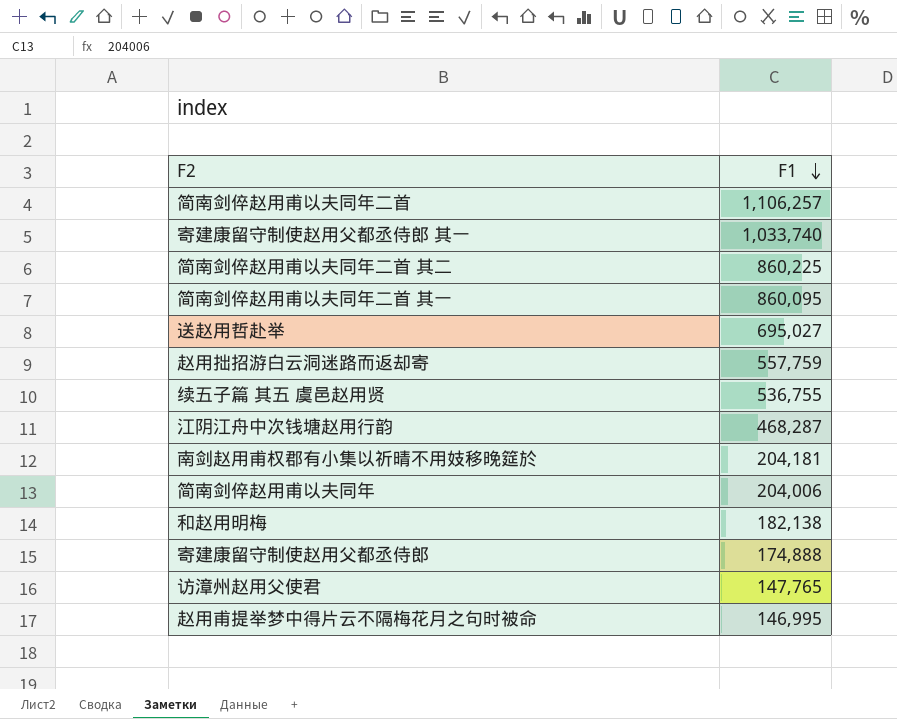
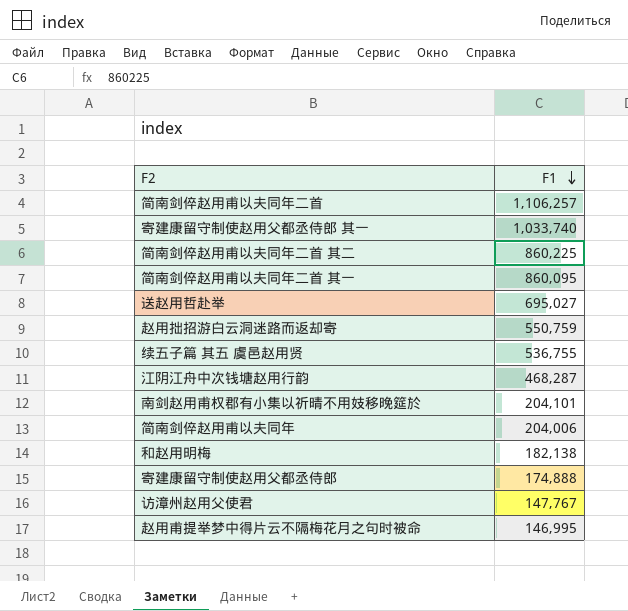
赵用拙招游白云洞迷路而返却寄 | F1: 557,759 -> 550,759
南剑赵用甫权郡有小集以祈晴不用妓移晚筵於 | F1: 204,181 -> 204,101
访漳州赵用父使君 | F1: 147,765 -> 147,767

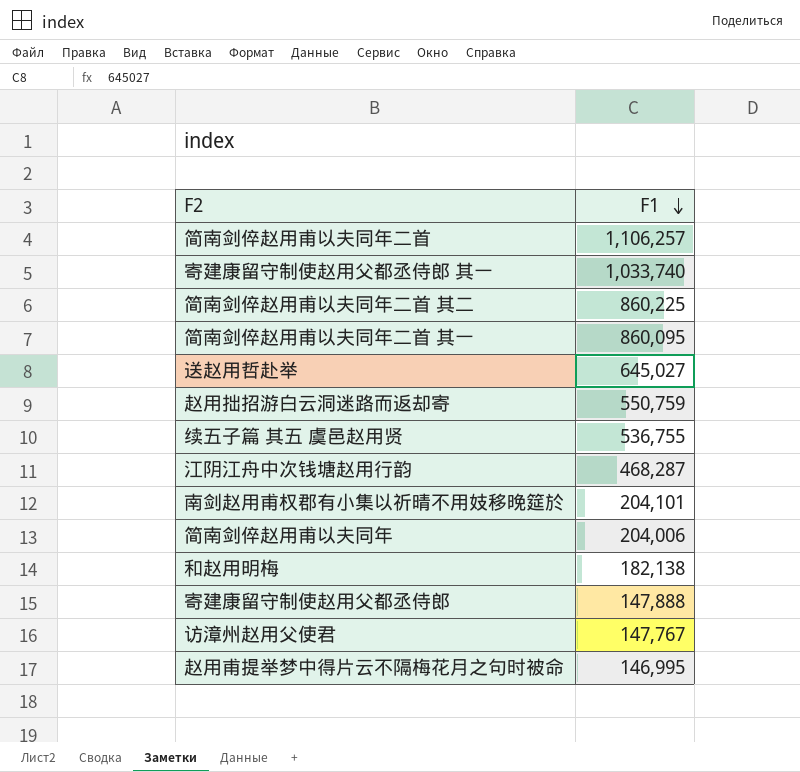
送赵用哲赴举 | F1: 695,027 -> 645,027
寄建康留守制使赵用父都丞侍郎 | F1: 174,888 -> 147,888

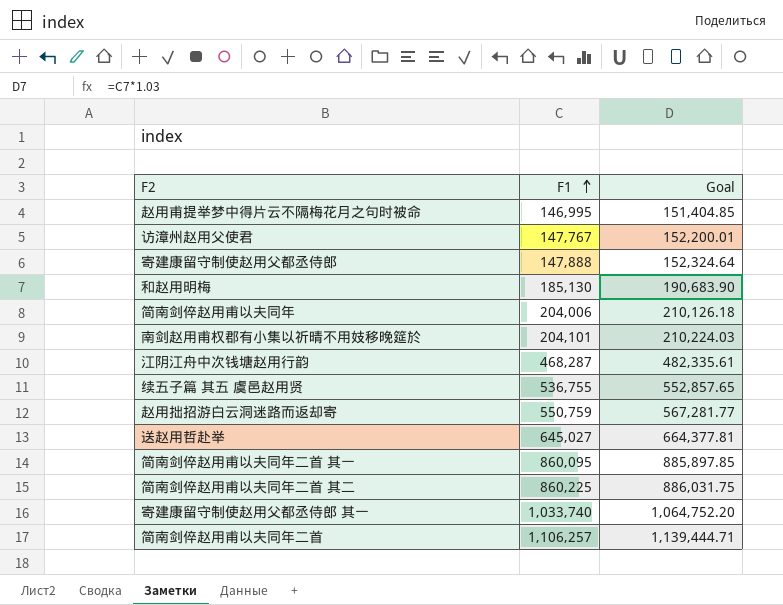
row order: F1 descending -> F1 ascending
column Goal | formula: none -> [F1] * 1.03
和赵用明梅 | F1: 182,138 -> 185,130

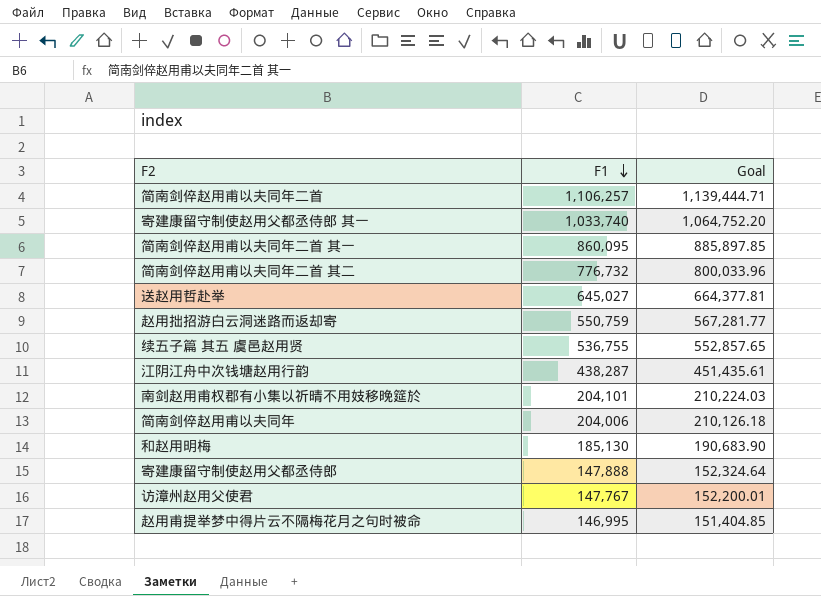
row order: F1 ascending -> F1 descending
简南剑倅赵用甫以夫同年二首 其二 | F1: 860,225 -> 776,732
简南剑倅赵用甫以夫同年二首 其二 | Goal: 886,031.75 -> 800,033.96
江阴江舟中次钱塘赵用行韵 | F1: 468,287 -> 438,287
江阴江舟中次钱塘赵用行韵 | Goal: 482,335.61 -> 451,435.61

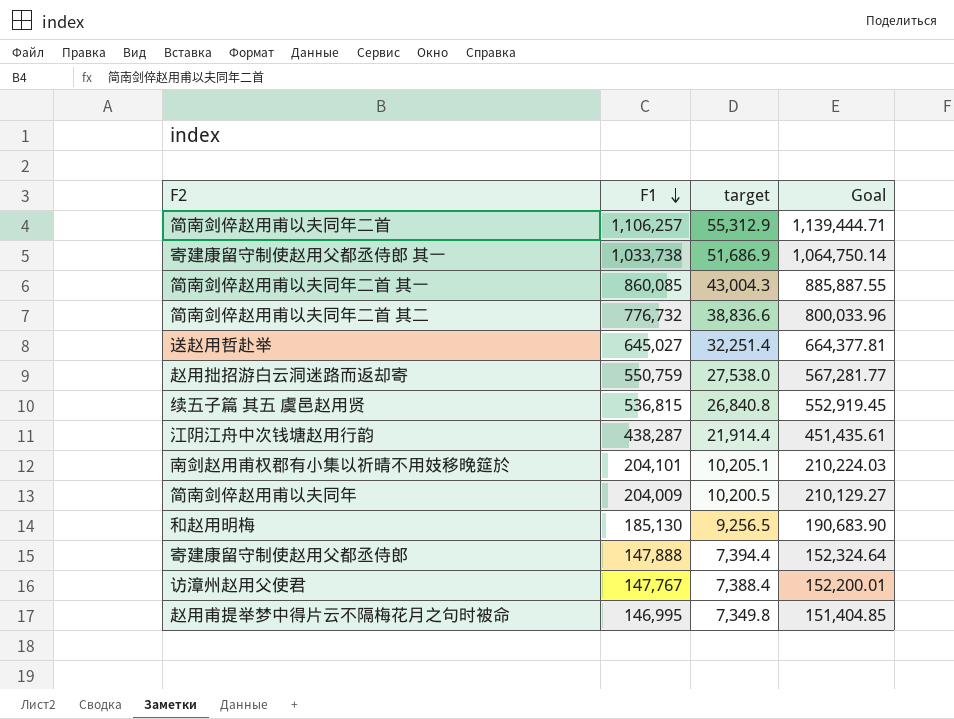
column target | formula: none -> [F1] * 0.05
寄建康留守制使赵用父都丞侍郎 其一 | F1: 1,033,740 -> 1,033,738
寄建康留守制使赵用父都丞侍郎 其一 | Goal: 1,064,752.20 -> 1,064,750.14
简南剑倅赵用甫以夫同年二首 其一 | F1: 860,095 -> 860,085
简南剑倅赵用甫以夫同年二首 其一 | Goal: 885,897.85 -> 885,887.55
续五子篇 其五 虞邑赵用贤 | F1: 536,755 -> 536,815
续五子篇 其五 虞邑赵用贤 | Goal: 552,857.65 -> 552,919.45
简南剑倅赵用甫以夫同年 | F1: 204,006 -> 204,009
简南剑倅赵用甫以夫同年 | Goal: 210,126.18 -> 210,129.27

